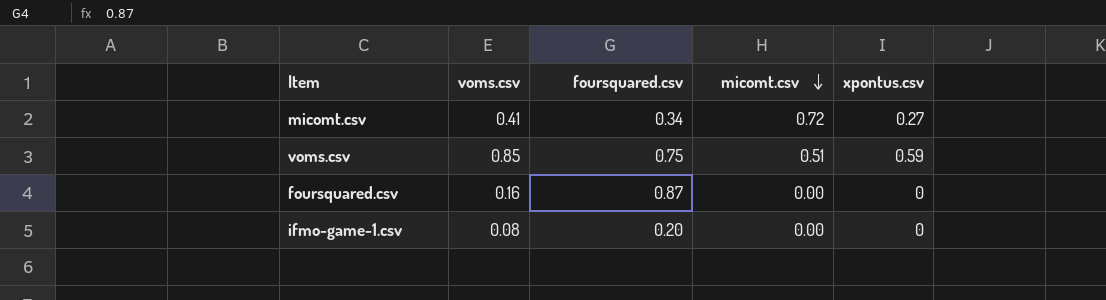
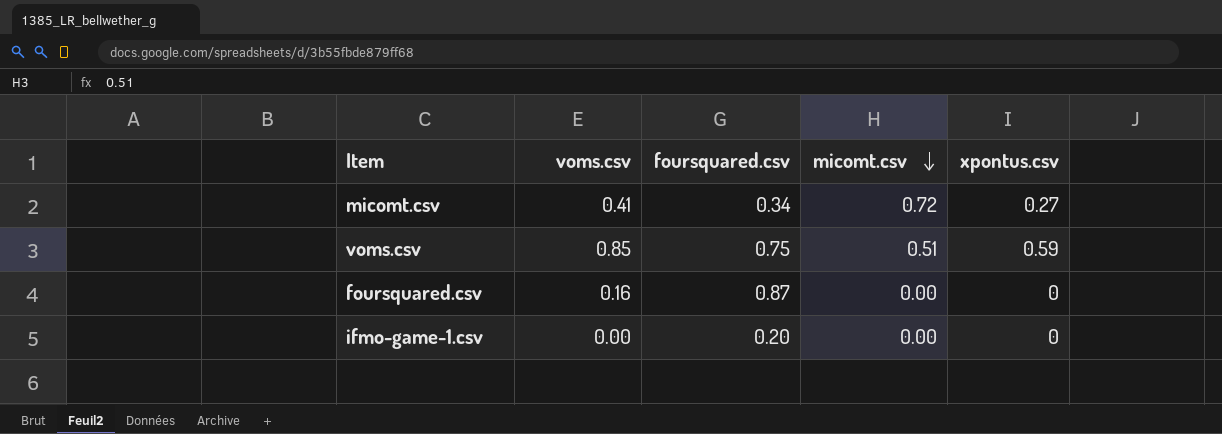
ifmo-game-1.csv | voms.csv: 0.08 -> 0.00

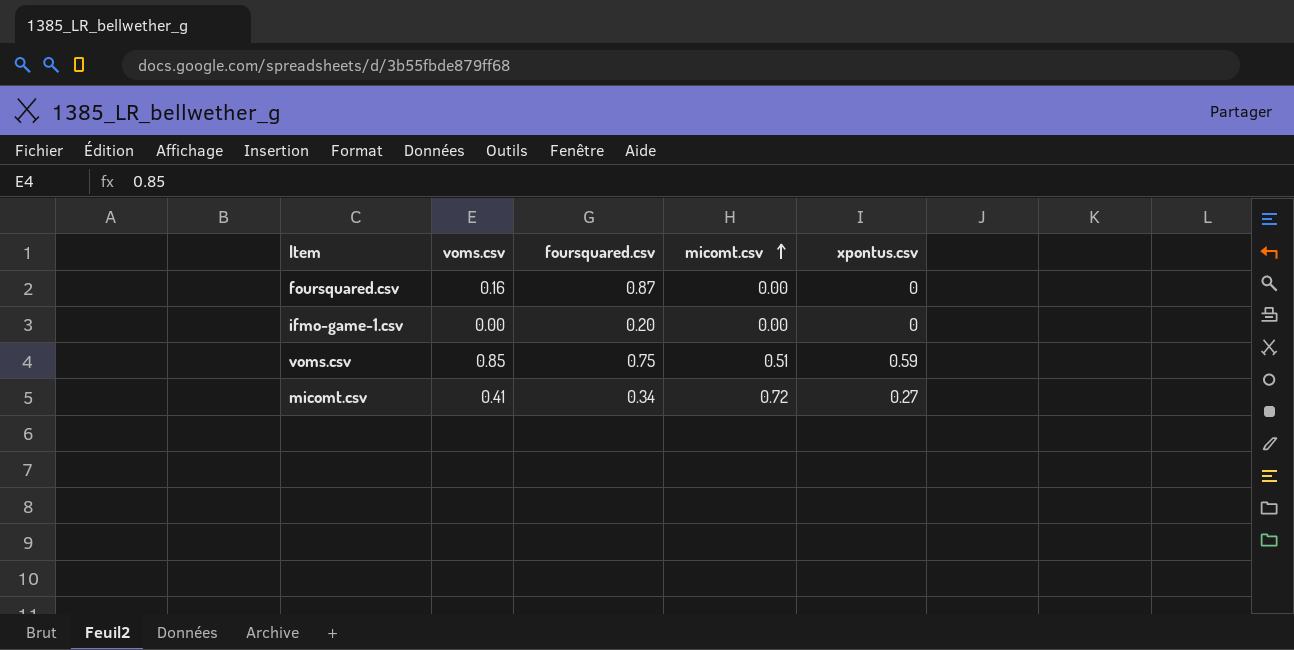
row order: micomt.csv descending -> micomt.csv ascending

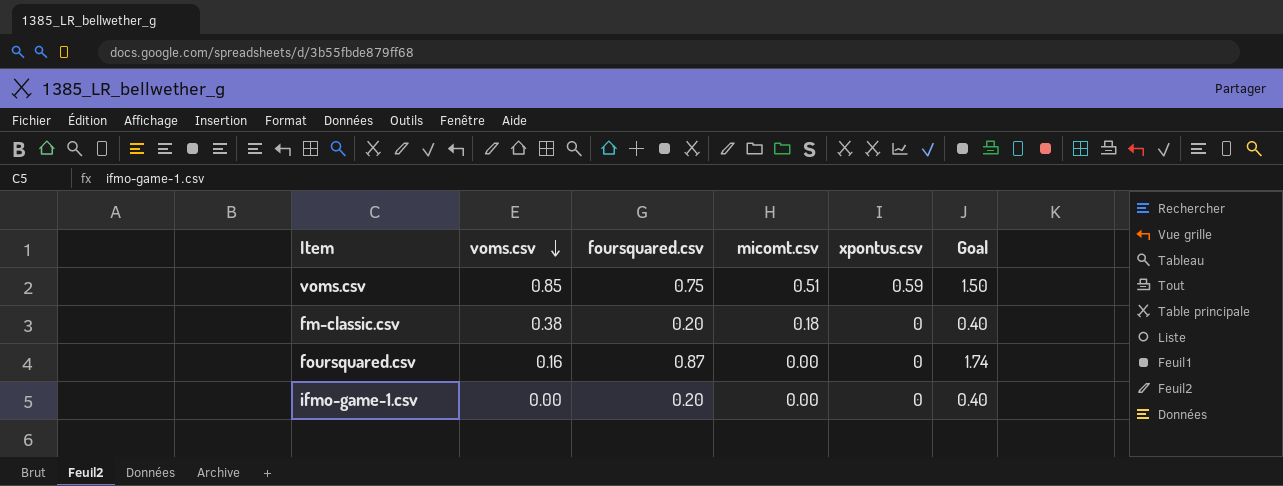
row order: micomt.csv ascending -> voms.csv descending
column Goal | formula: none -> [foursquared.csv] * 2
row micomt.csv: 0.41 | 0.34 | 0.72 | 0.27 -> none
row fm-classic.csv: none -> 0.38 | 0.20 | 0.18 | 0 | 0.40

